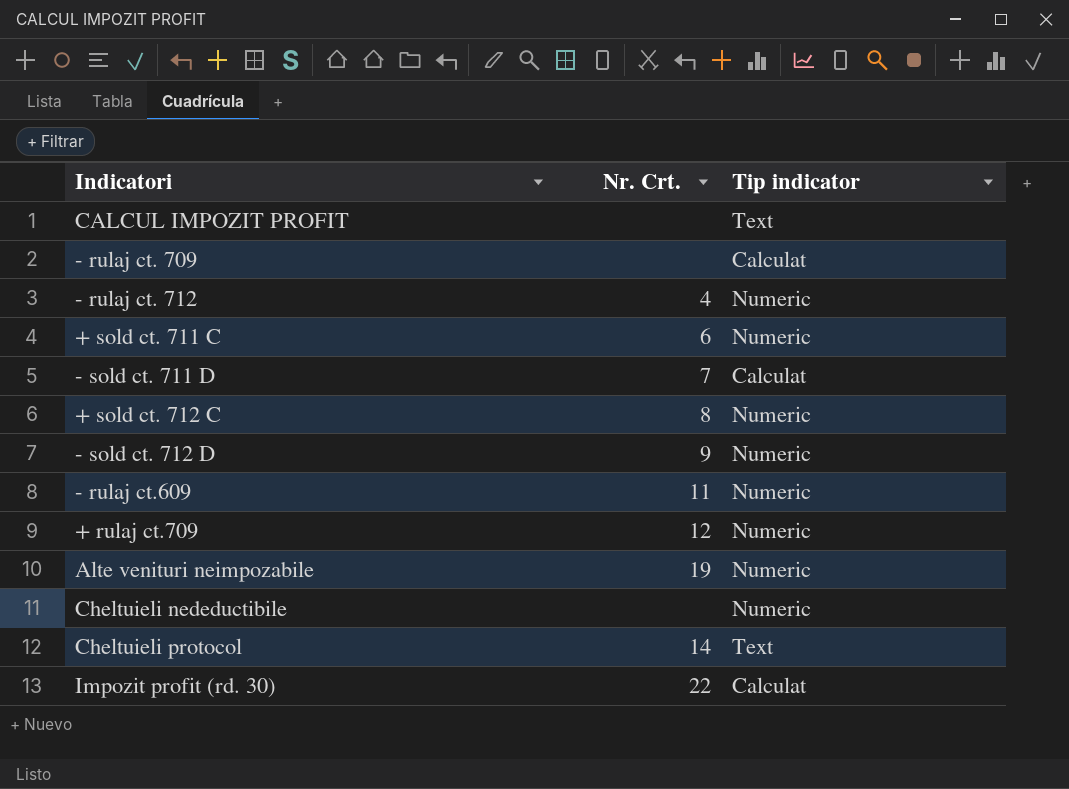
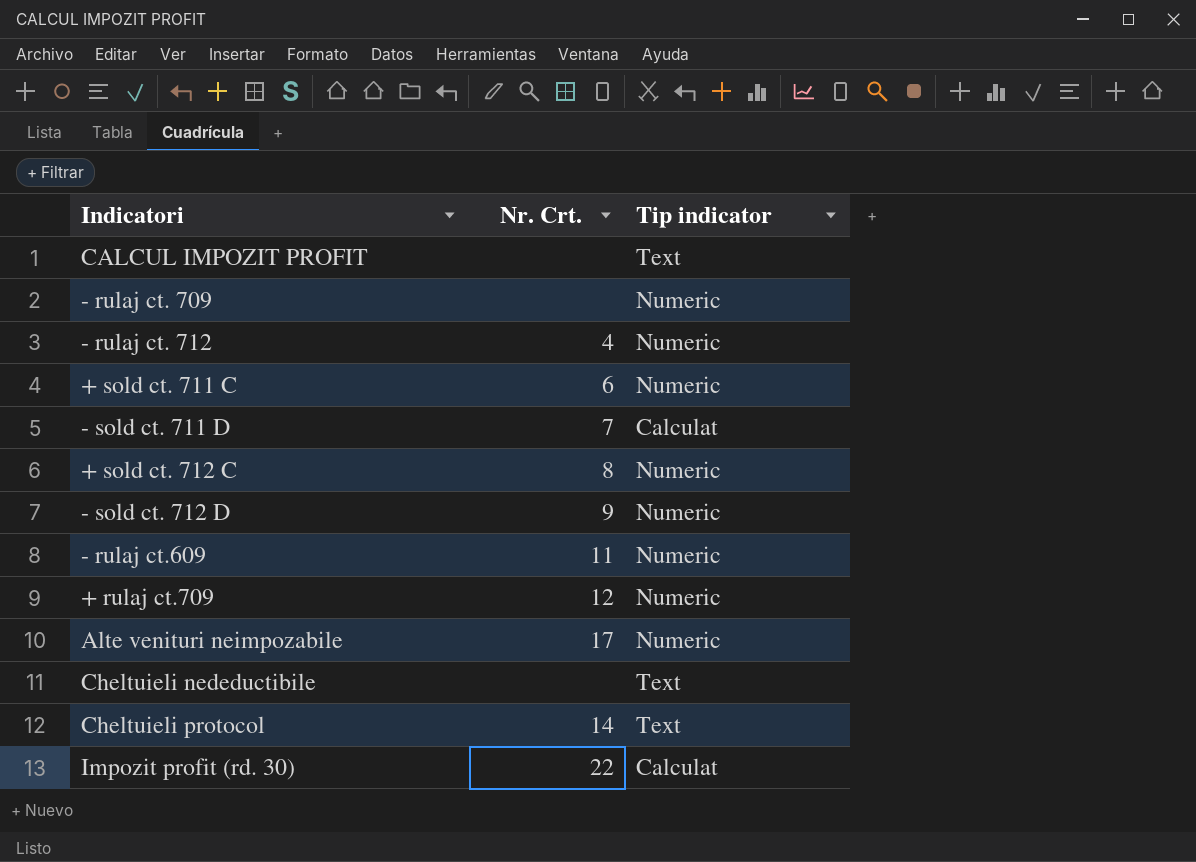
- rulaj ct. 709 | Tip indicator: Calculat -> Numeric
Alte venituri neimpozabile | Nr. Crt.: 19 -> 17
Cheltuieli nedeductibile | Tip indicator: Numeric -> Text

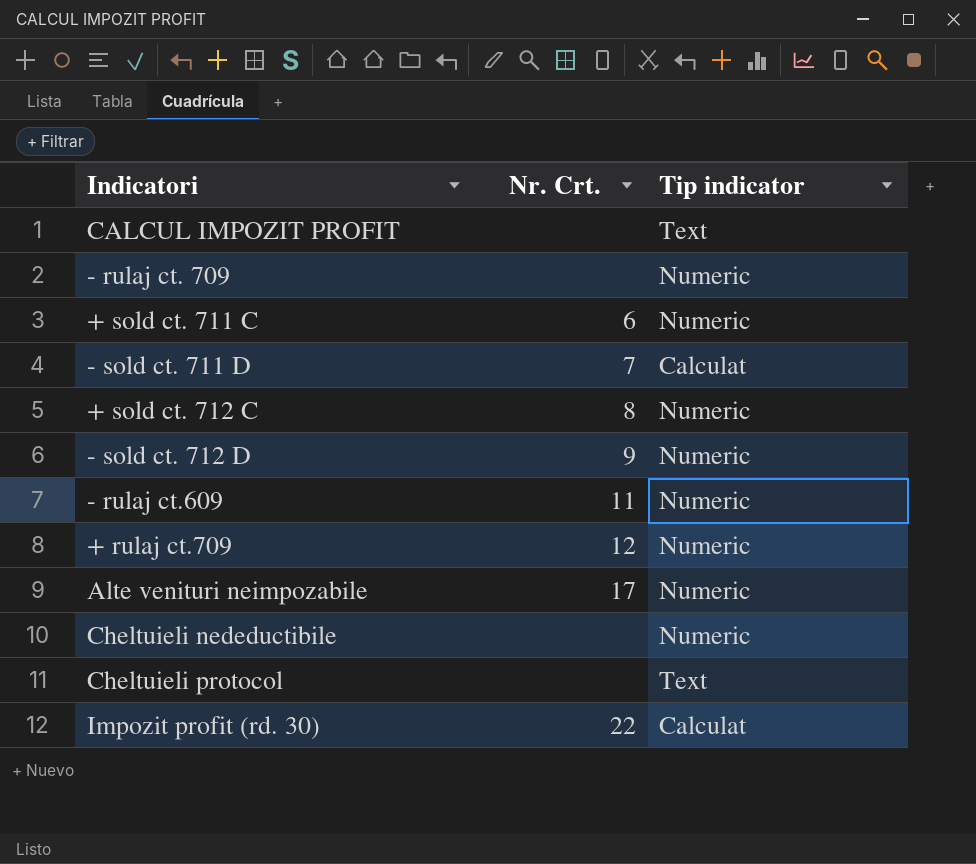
row - rulaj ct. 712: 4 | Numeric -> none
Cheltuieli nedeductibile | Tip indicator: Text -> Numeric
Cheltuieli protocol | Nr. Crt.: 14 -> none

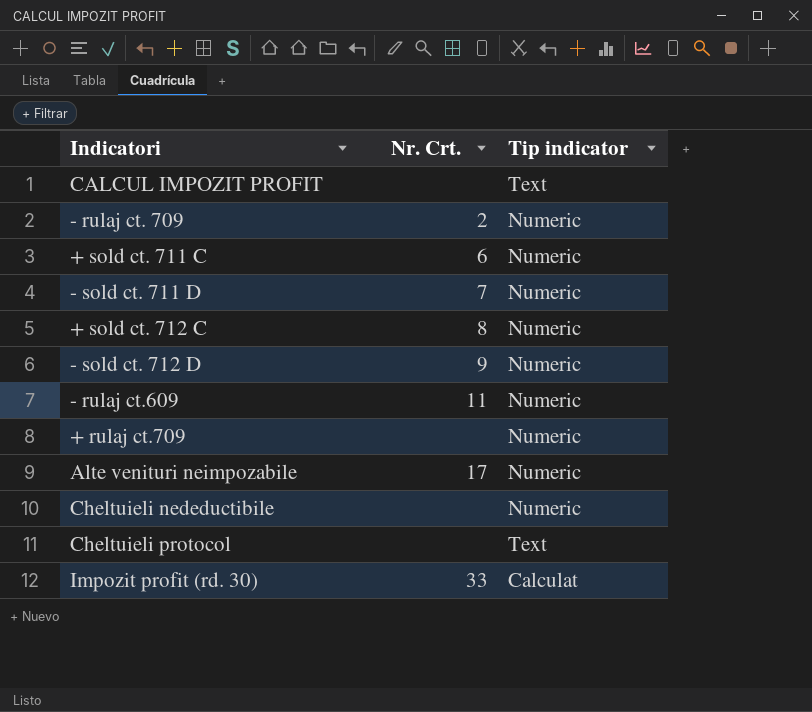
- rulaj ct. 709 | Nr. Crt.: none -> 2
- sold ct. 711 D | Tip indicator: Calculat -> Numeric
+ rulaj ct.709 | Nr. Crt.: 12 -> none
Impozit profit (rd. 30) | Nr. Crt.: 22 -> 33

